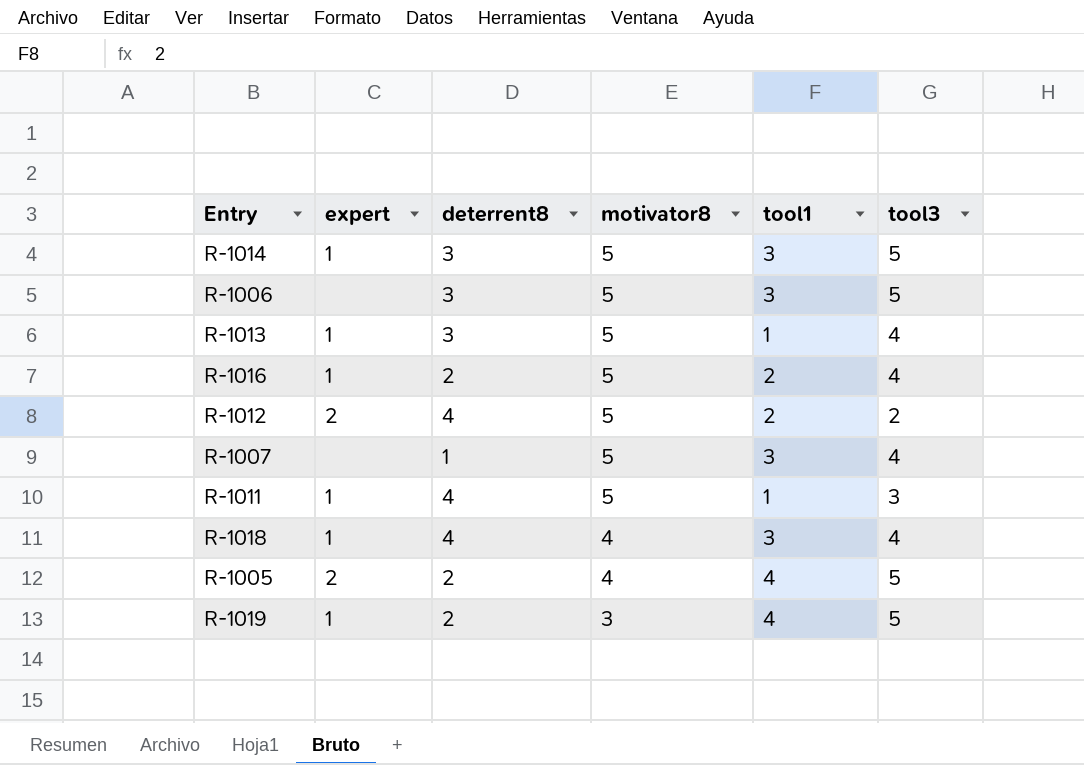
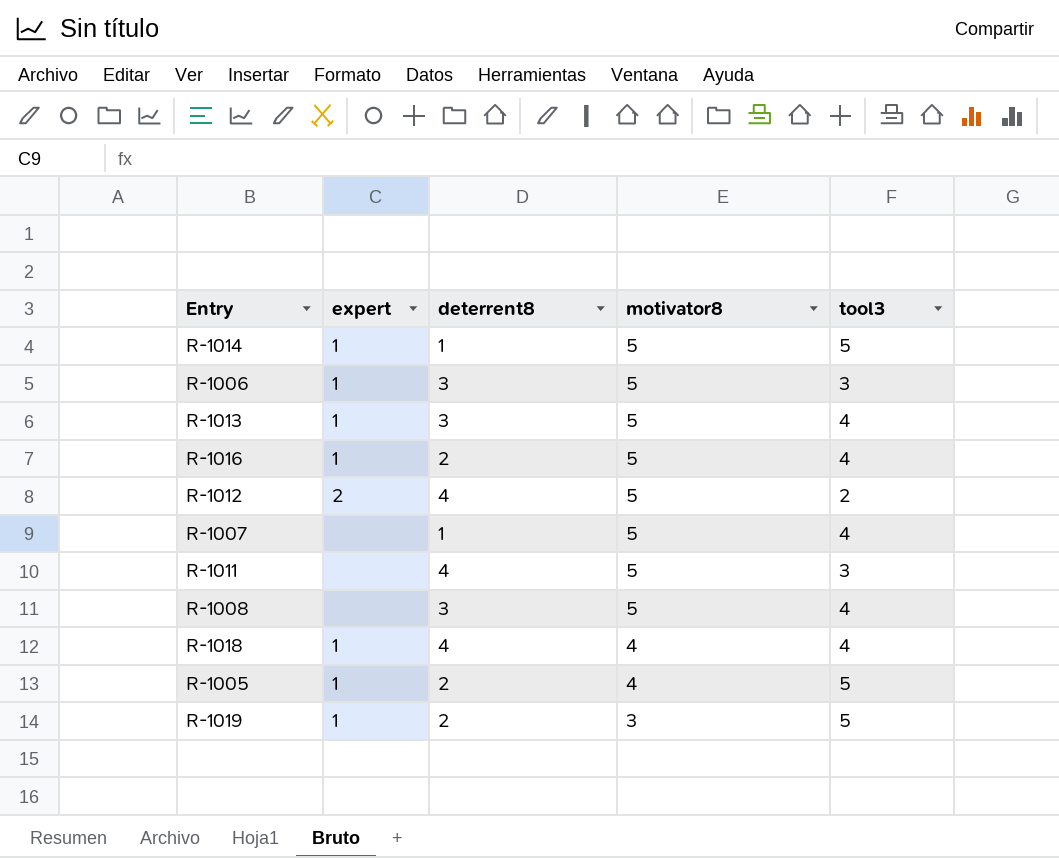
column tool1 | position: 5 -> none
R-1014 | deterrent8: 3 -> 1
R-1006 | expert: none -> 1
R-1006 | tool3: 5 -> 3
R-1011 | expert: 1 -> none
row R-1008: none -> none | 3 | 5 | 4
R-1005 | expert: 2 -> 1

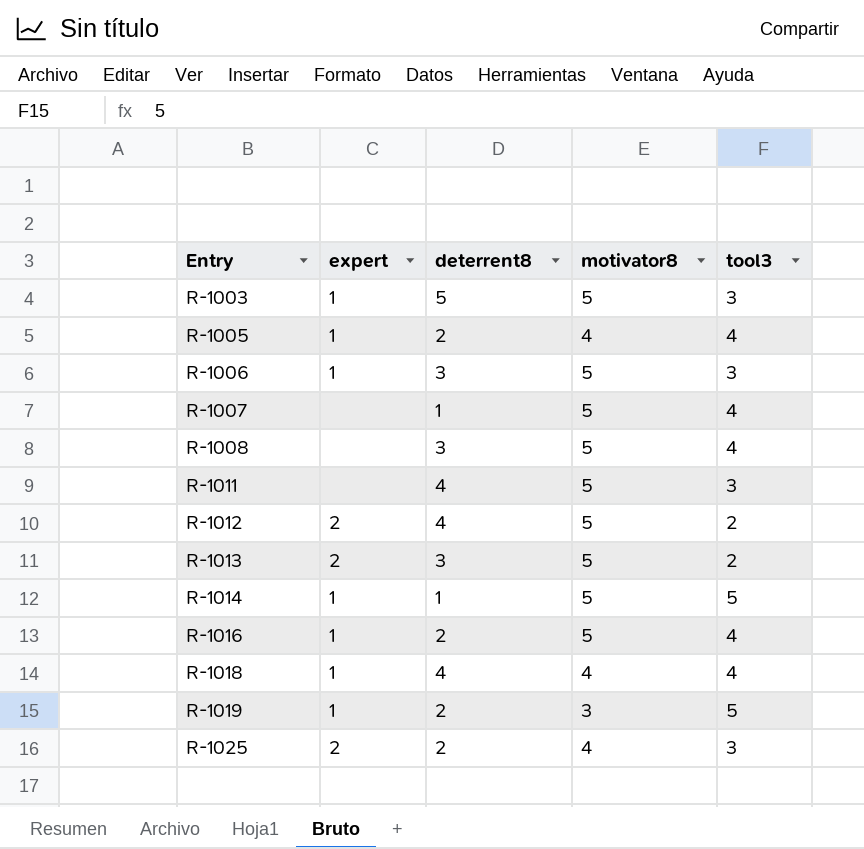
row order: motivator8 descending -> Entry ascending
row R-1003: none -> 1 | 5 | 5 | 3
R-1005 | tool3: 5 -> 4
R-1013 | expert: 1 -> 2
R-1013 | tool3: 4 -> 2
row R-1025: none -> 2 | 2 | 4 | 3

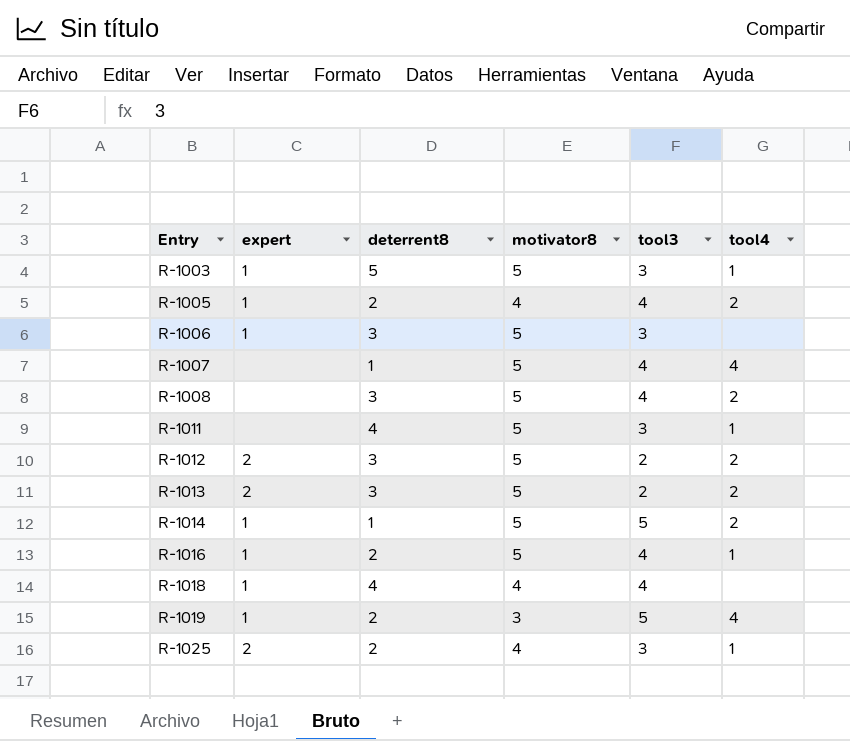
column tool4 | position: none -> 6
R-1012 | deterrent8: 4 -> 3

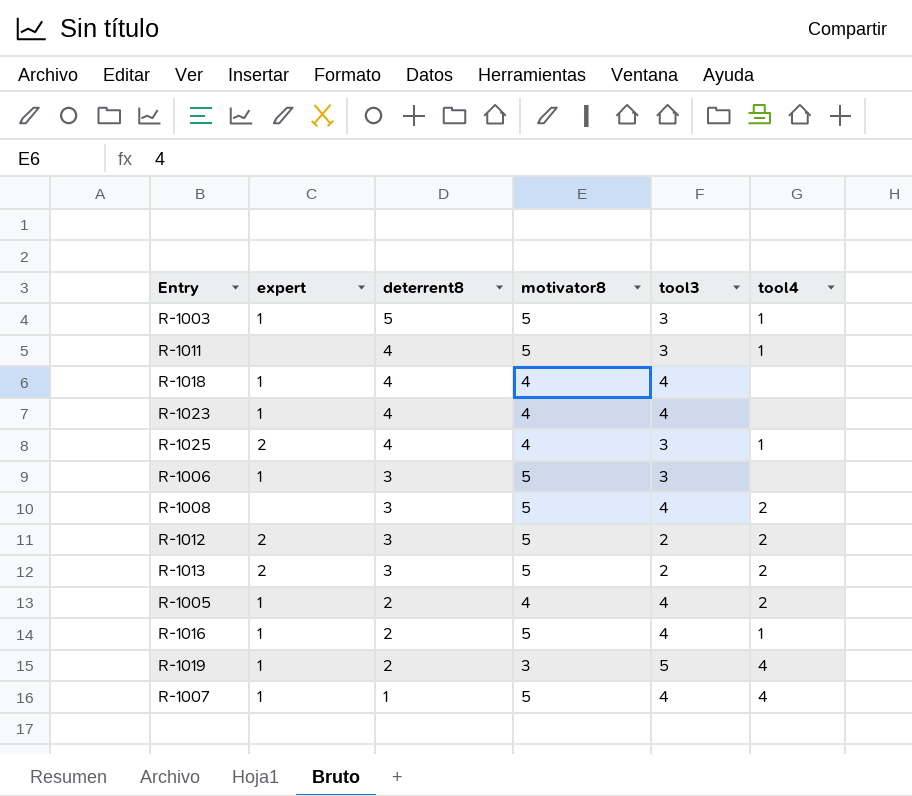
row order: Entry ascending -> deterrent8 descending
row R-1014: 1 | 1 | 5 | 5 | 2 -> none
row R-1023: none -> 1 | 4 | 4 | 4 | none
R-1025 | deterrent8: 2 -> 4
R-1007 | expert: none -> 1

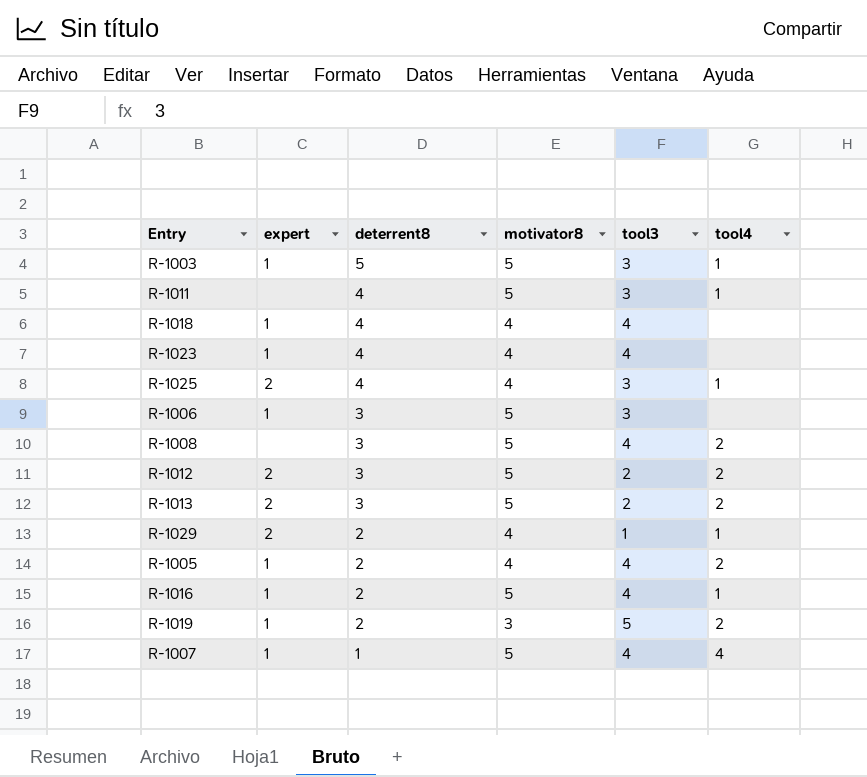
row R-1029: none -> 2 | 2 | 4 | 1 | 1
R-1019 | tool4: 4 -> 2

